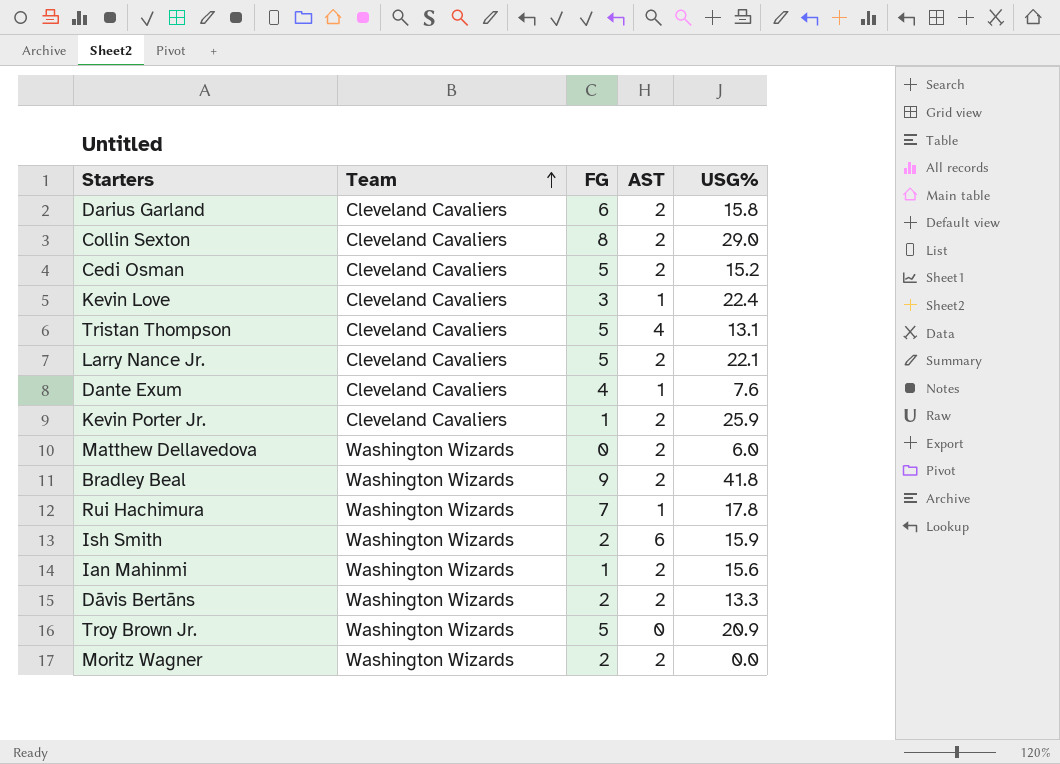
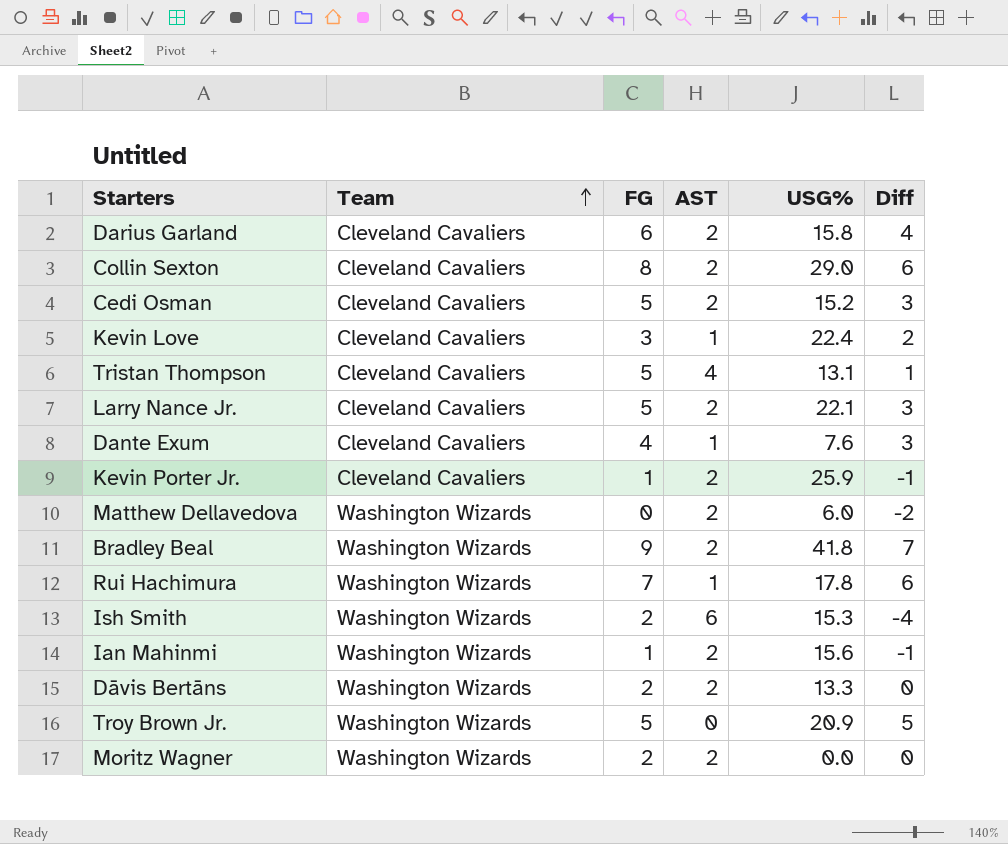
column Diff | formula: none -> [FG] - [AST]
Ish Smith | USG%: 15.9 -> 15.3

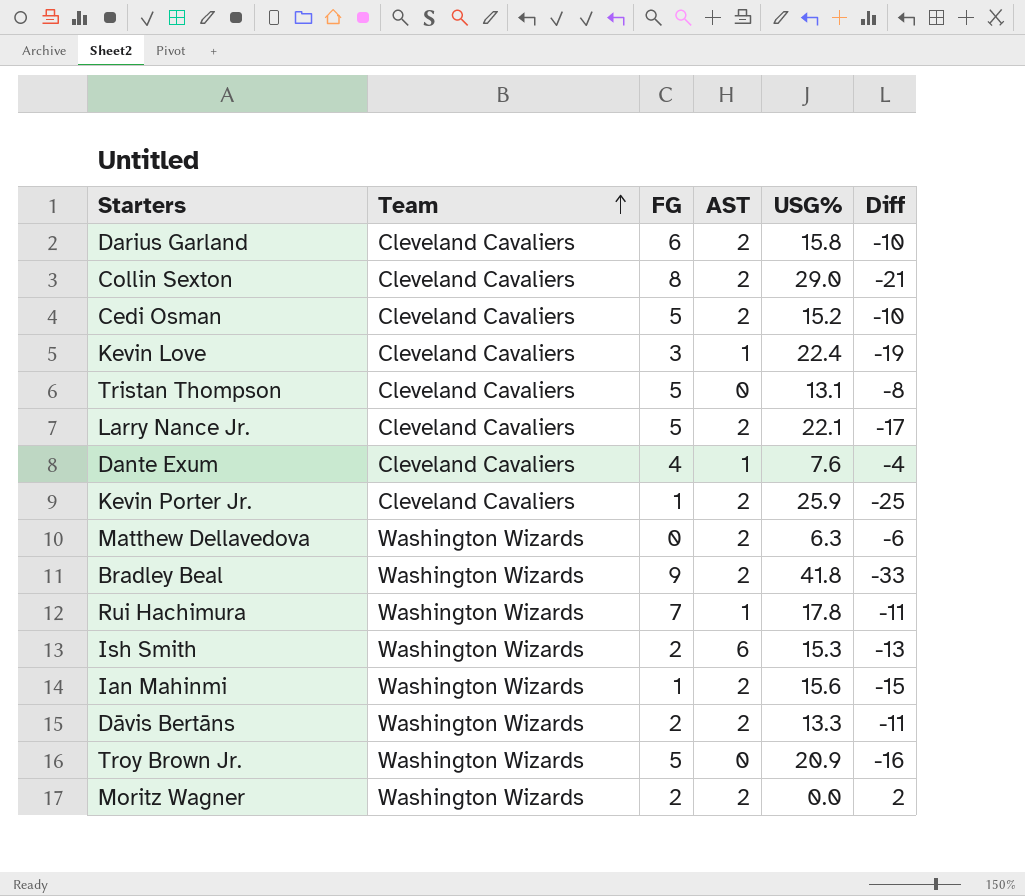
column Diff | formula: [FG] - [AST] -> [FG] - [USG%]
Tristan Thompson | AST: 4 -> 0
Matthew Dellavedova | USG%: 6.0 -> 6.3

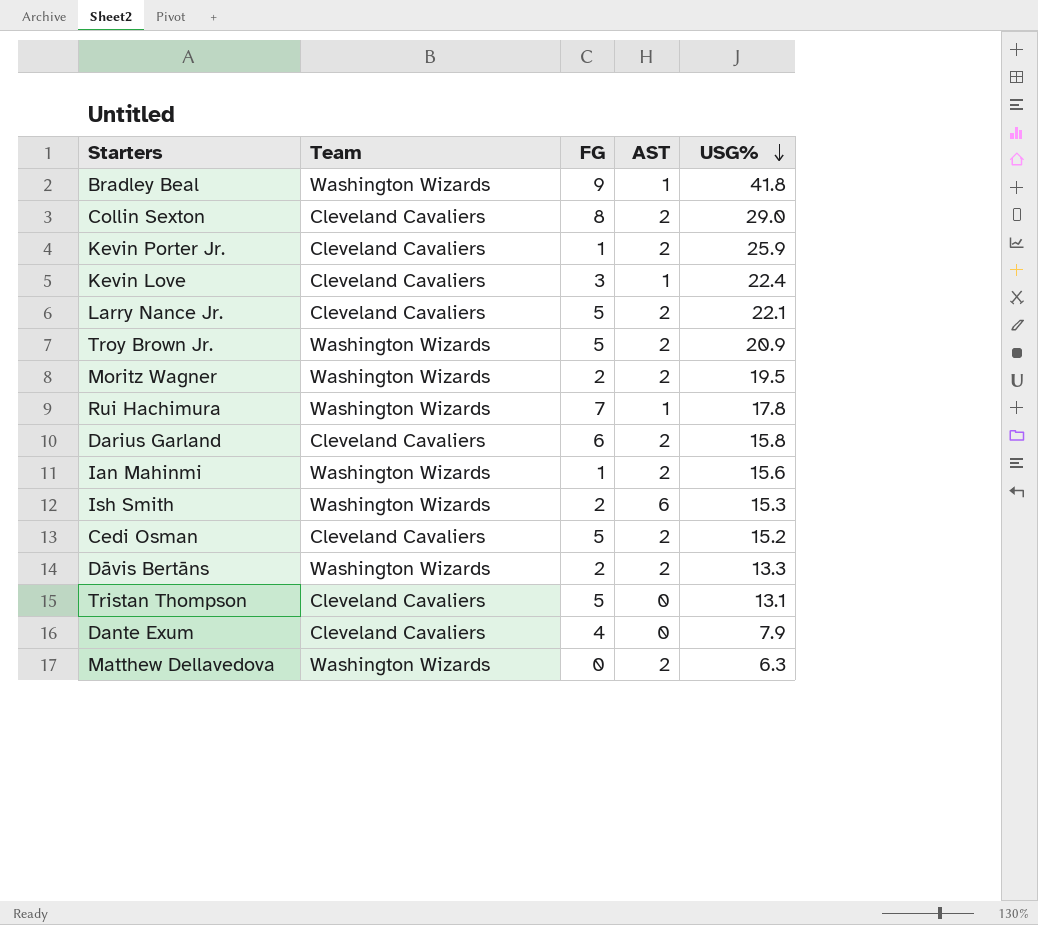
row order: Team ascending -> USG% descending
column Diff | formula: [FG] - [USG%] -> none
Bradley Beal | AST: 2 -> 1
Troy Brown Jr. | AST: 0 -> 2
Moritz Wagner | USG%: 0.0 -> 19.5
Dante Exum | AST: 1 -> 0
Dante Exum | USG%: 7.6 -> 7.9

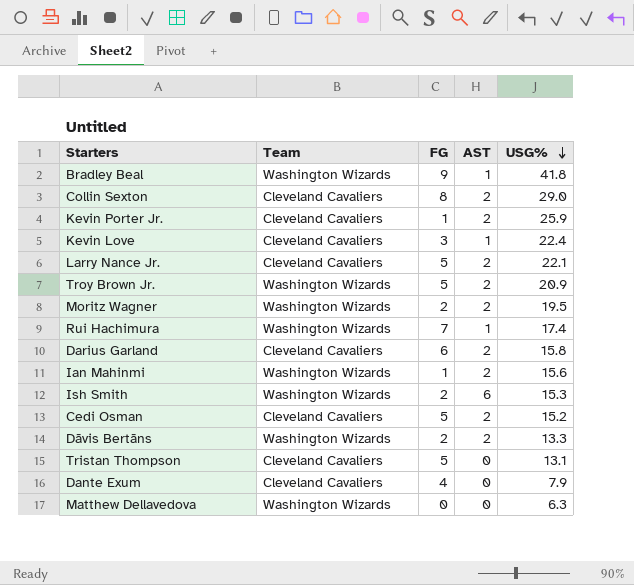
Rui Hachimura | USG%: 17.8 -> 17.4
Matthew Dellavedova | AST: 2 -> 0

